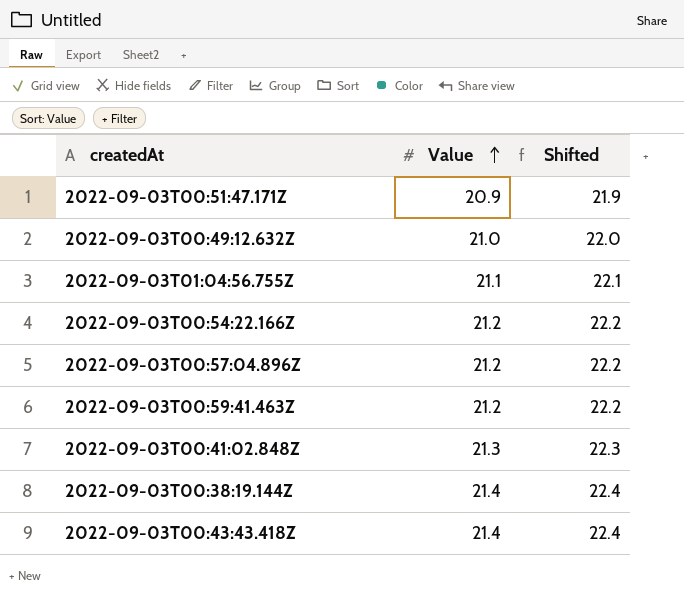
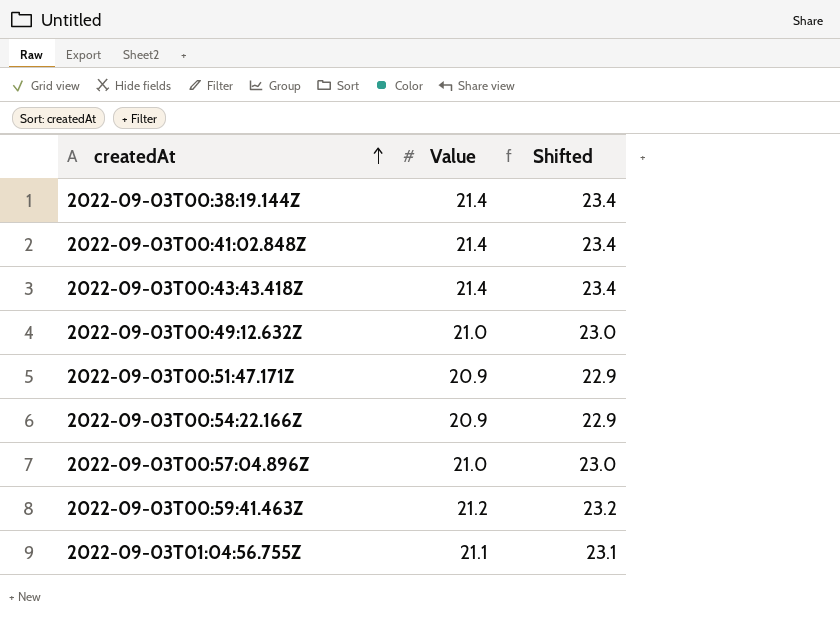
row order: Value ascending -> createdAt ascending
column Shifted | formula: [Value] + 1 -> [Value] + 2
2022-09-03T00:41:02.848Z | Value: 21.3 -> 21.4
2022-09-03T00:54:22.166Z | Value: 21.2 -> 20.9
2022-09-03T00:57:04.896Z | Value: 21.2 -> 21.0

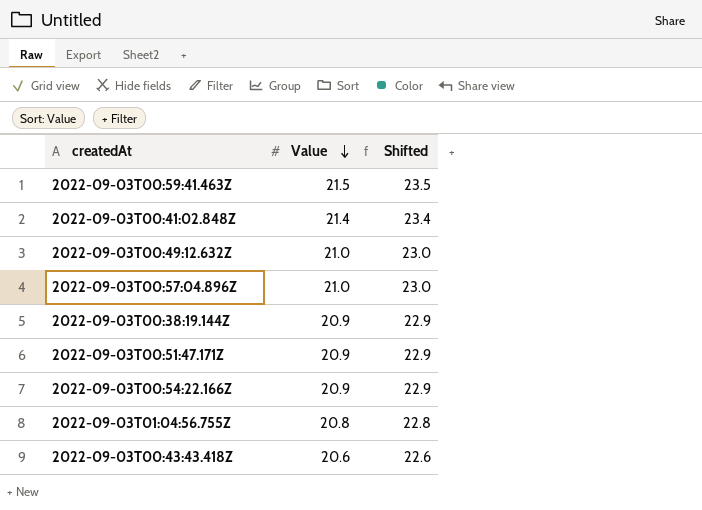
row order: createdAt ascending -> Value descending
2022-09-03T00:59:41.463Z | Value: 21.2 -> 21.5
2022-09-03T00:59:41.463Z | Shifted: 23.2 -> 23.5
2022-09-03T00:38:19.144Z | Value: 21.4 -> 20.9
2022-09-03T00:38:19.144Z | Shifted: 23.4 -> 22.9
2022-09-03T01:04:56.755Z | Value: 21.1 -> 20.8
2022-09-03T01:04:56.755Z | Shifted: 23.1 -> 22.8
2022-09-03T00:43:43.418Z | Value: 21.4 -> 20.6
2022-09-03T00:43:43.418Z | Shifted: 23.4 -> 22.6

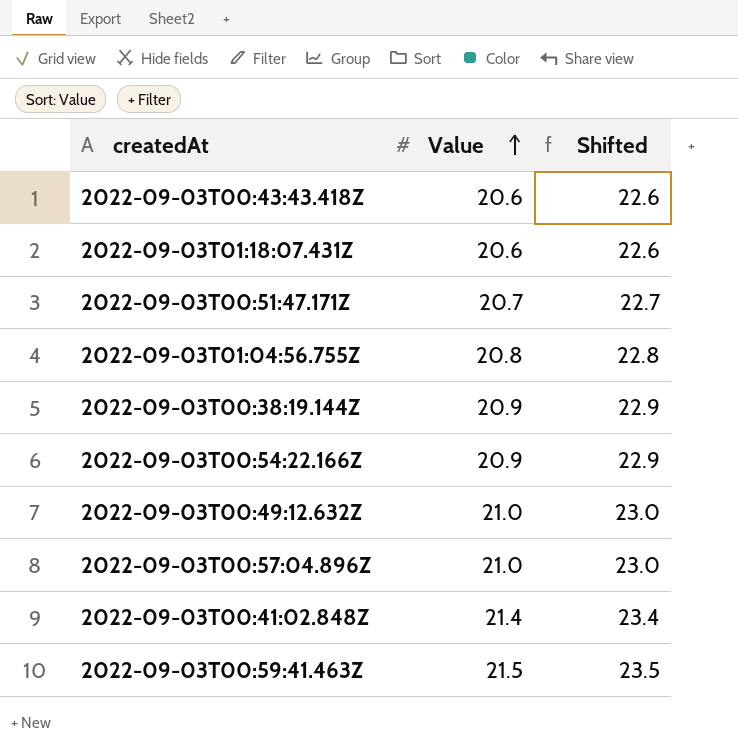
row order: Value descending -> Value ascending
row 2022-09-03T01:18:07.431Z: none -> 20.6 | 22.6
2022-09-03T00:51:47.171Z | Value: 20.9 -> 20.7
2022-09-03T00:51:47.171Z | Shifted: 22.9 -> 22.7

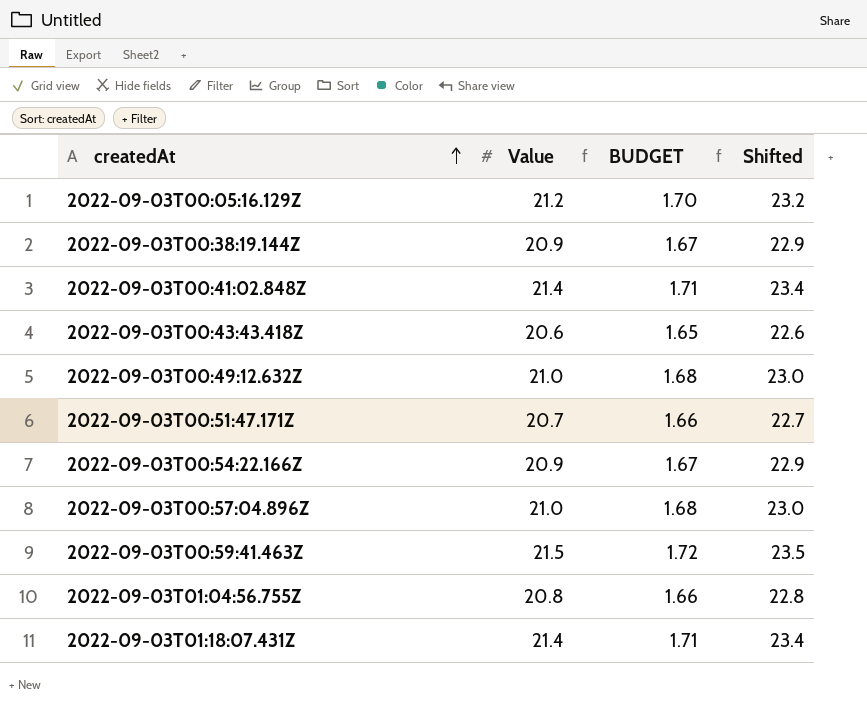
row order: Value ascending -> createdAt ascending
column BUDGET | formula: none -> [Value] * 0.08
row 2022-09-03T00:05:16.129Z: none -> 21.2 | 1.70 | 23.2
2022-09-03T01:18:07.431Z | Value: 20.6 -> 21.4
2022-09-03T01:18:07.431Z | Shifted: 22.6 -> 23.4

